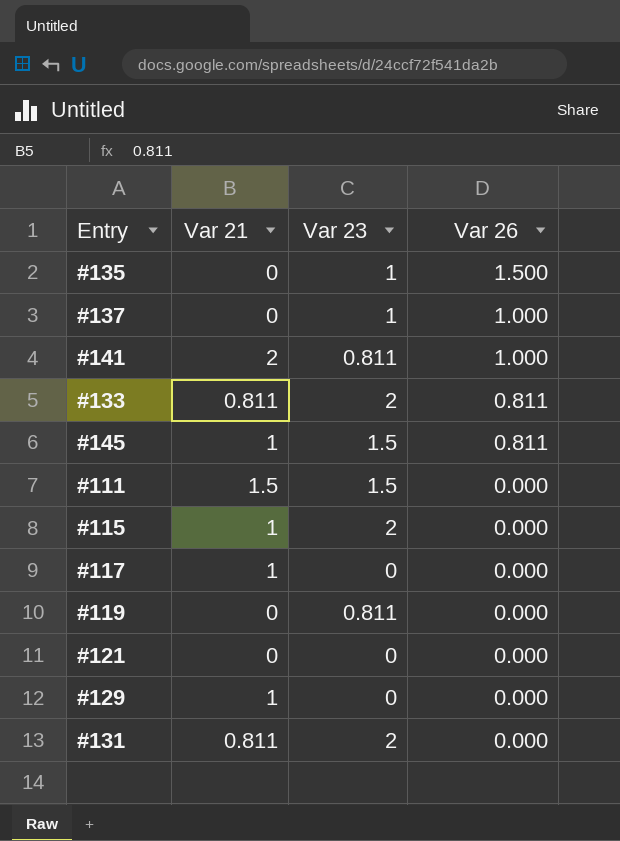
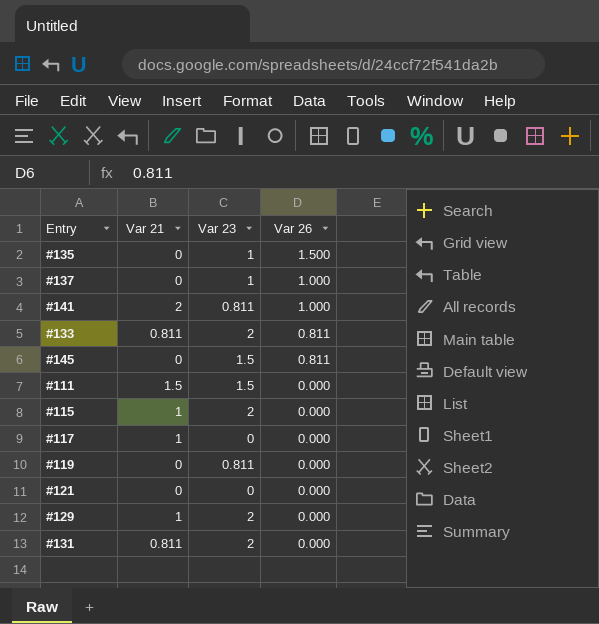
#145 | Var 21: 1 -> 0
#129 | Var 23: 0 -> 2

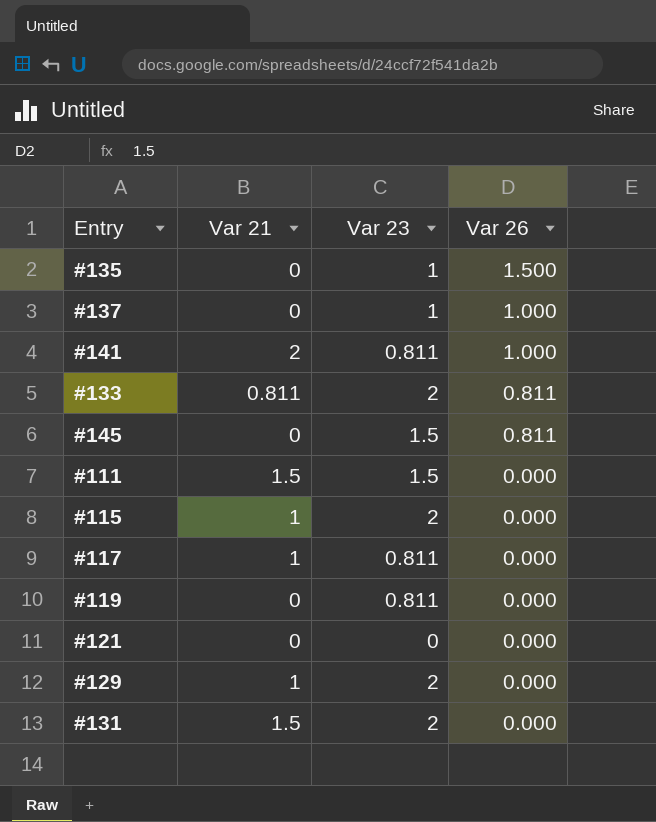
#117 | Var 23: 0 -> 0.811
#131 | Var 21: 0.811 -> 1.5

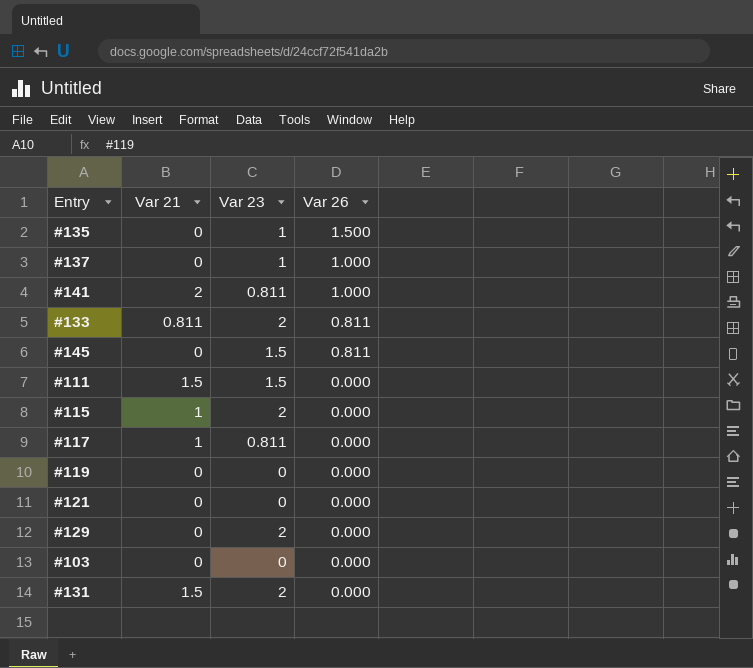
#119 | Var 23: 0.811 -> 0
#129 | Var 21: 1 -> 0
row #103: none -> 0 | 0 | 0.000

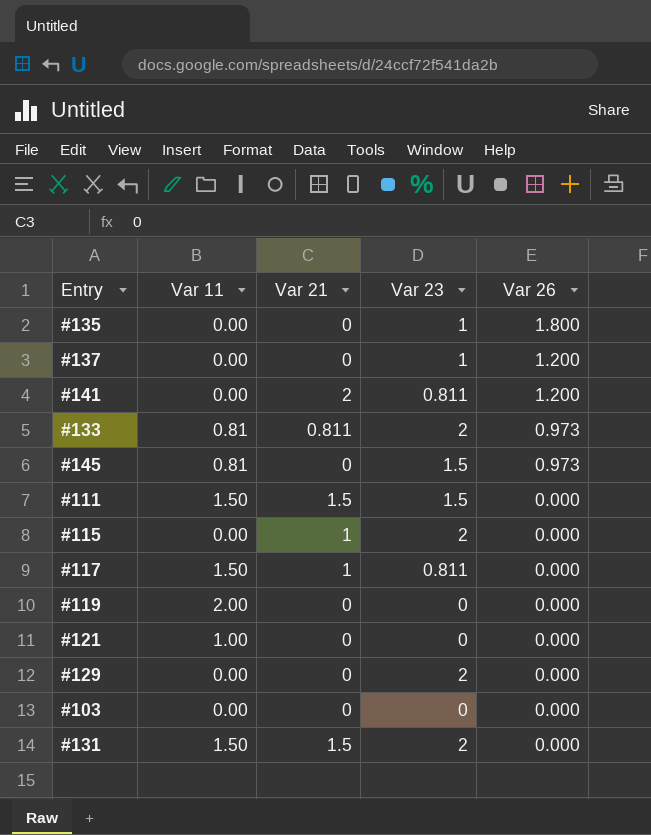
column Var 11 | position: none -> 2
#135 | Var 26: 1.500 -> 1.800
#137 | Var 26: 1.000 -> 1.200
#141 | Var 26: 1.000 -> 1.200
#133 | Var 26: 0.811 -> 0.973
#145 | Var 26: 0.811 -> 0.973

